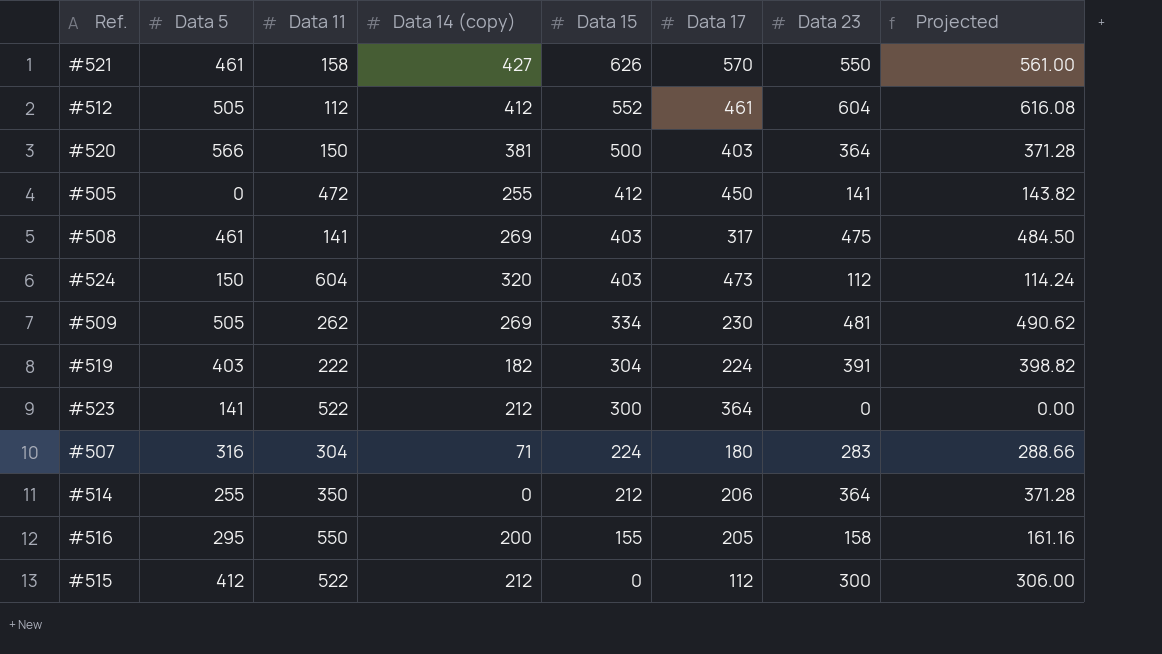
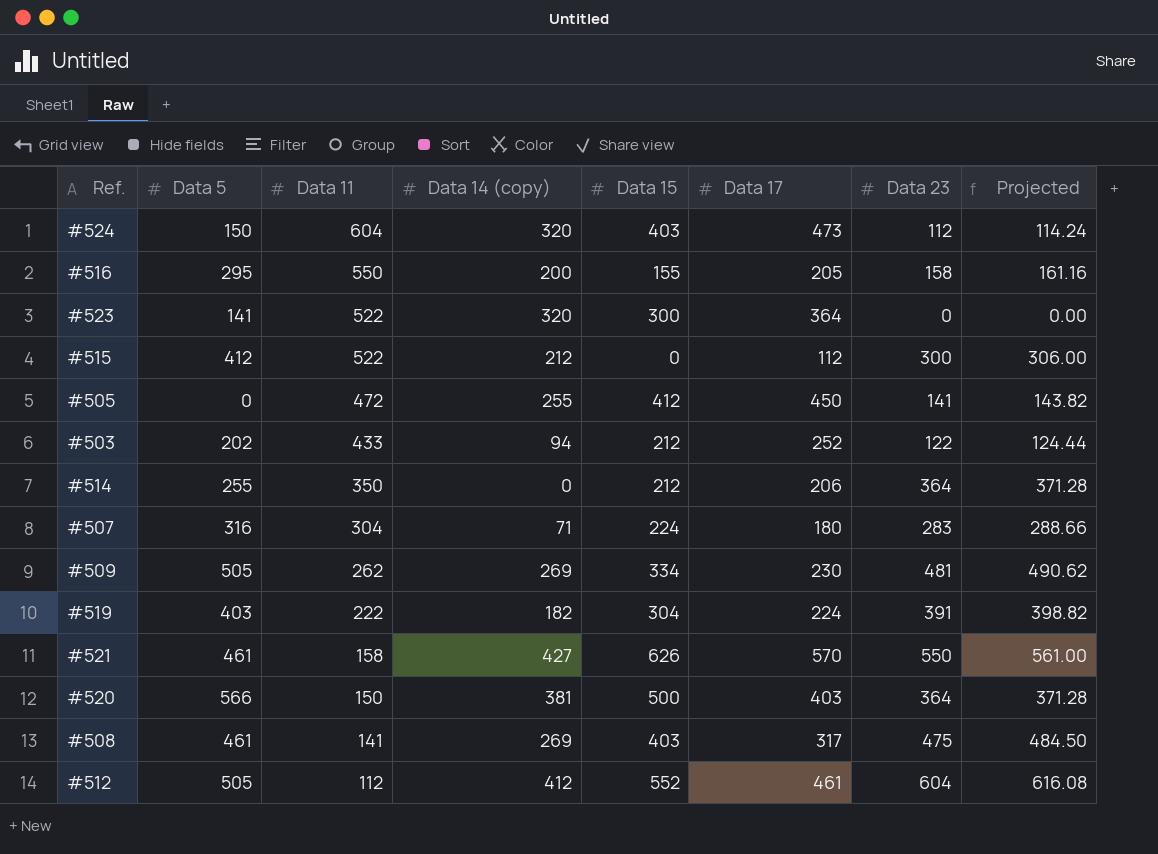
row order: Data 15 descending -> Data 11 descending
#523 | Data 14 (copy): 212 -> 320
row #503: none -> 202 | 433 | 94 | 212 | 252 | 122 | 124.44

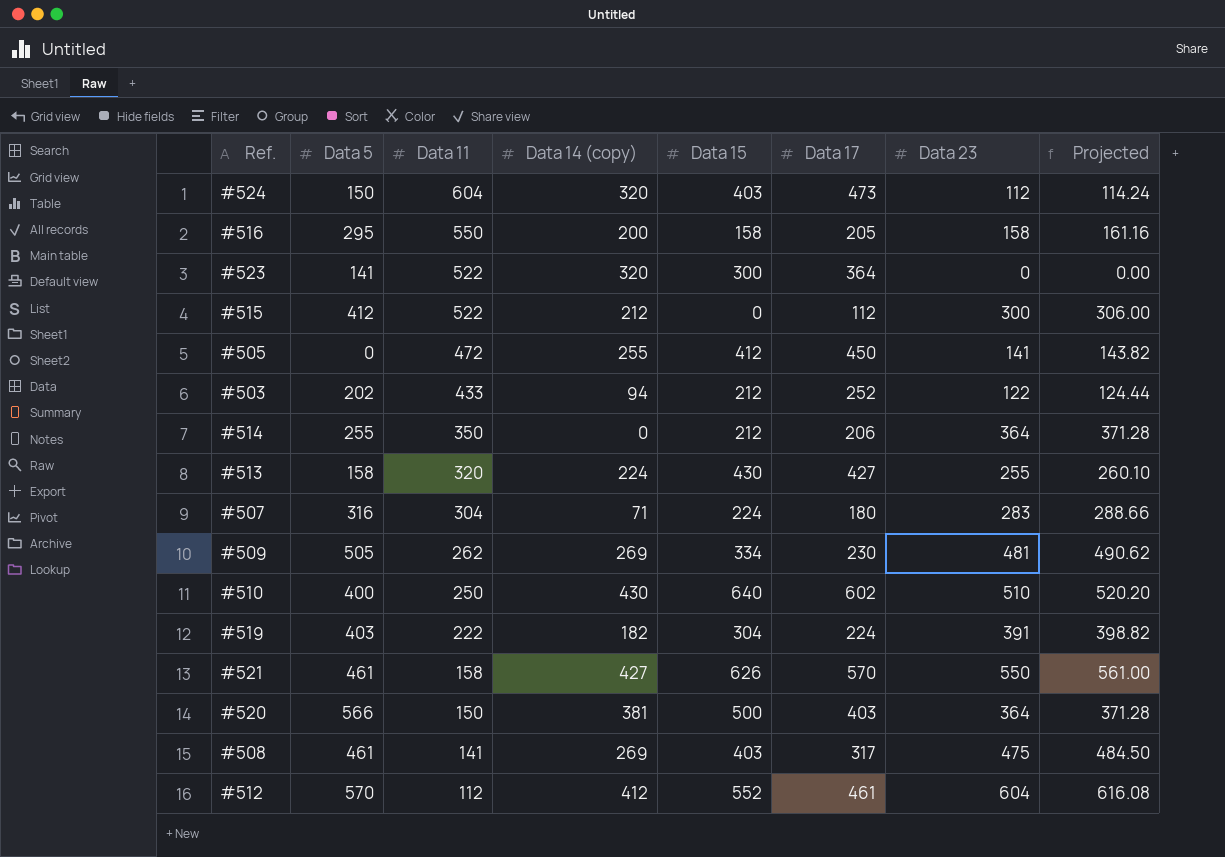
#516 | Data 15: 155 -> 158
row #513: none -> 158 | 320 | 224 | 430 | 427 | 255 | 260.10
row #510: none -> 400 | 250 | 430 | 640 | 602 | 510 | 520.20
#512 | Data 5: 505 -> 570

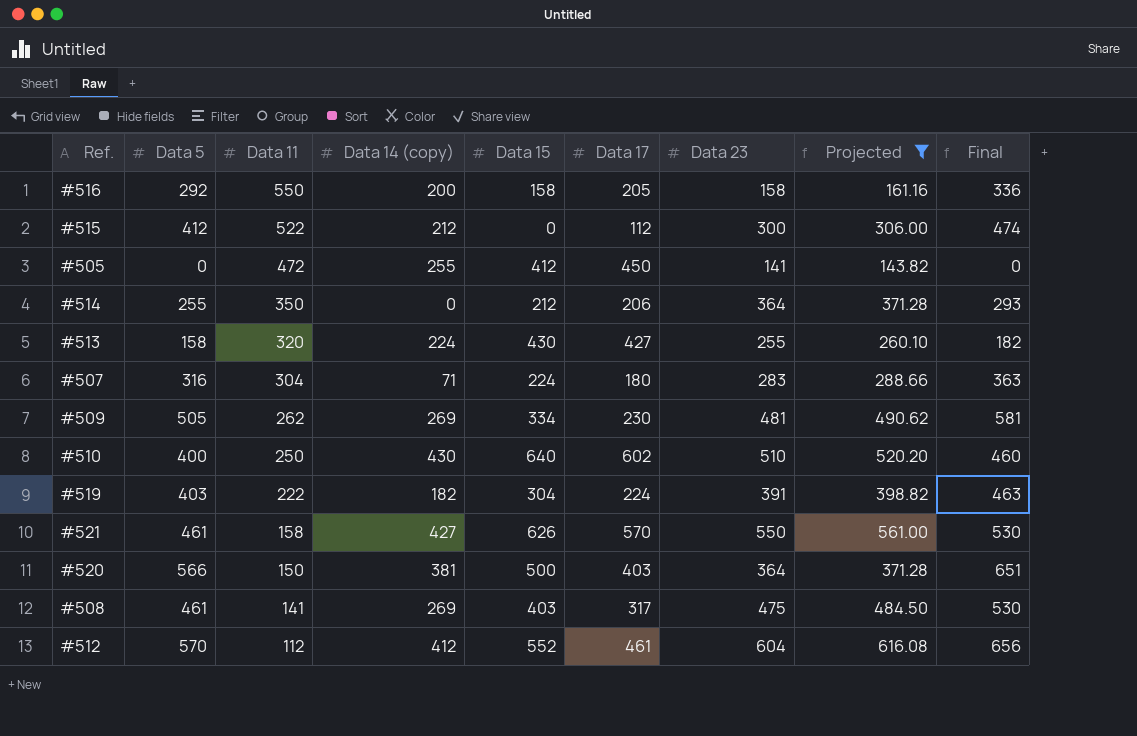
filter: none -> Projected >= 143.82
column Final | formula: none -> [Data 5] * 1.15
#516 | Data 5: 295 -> 292

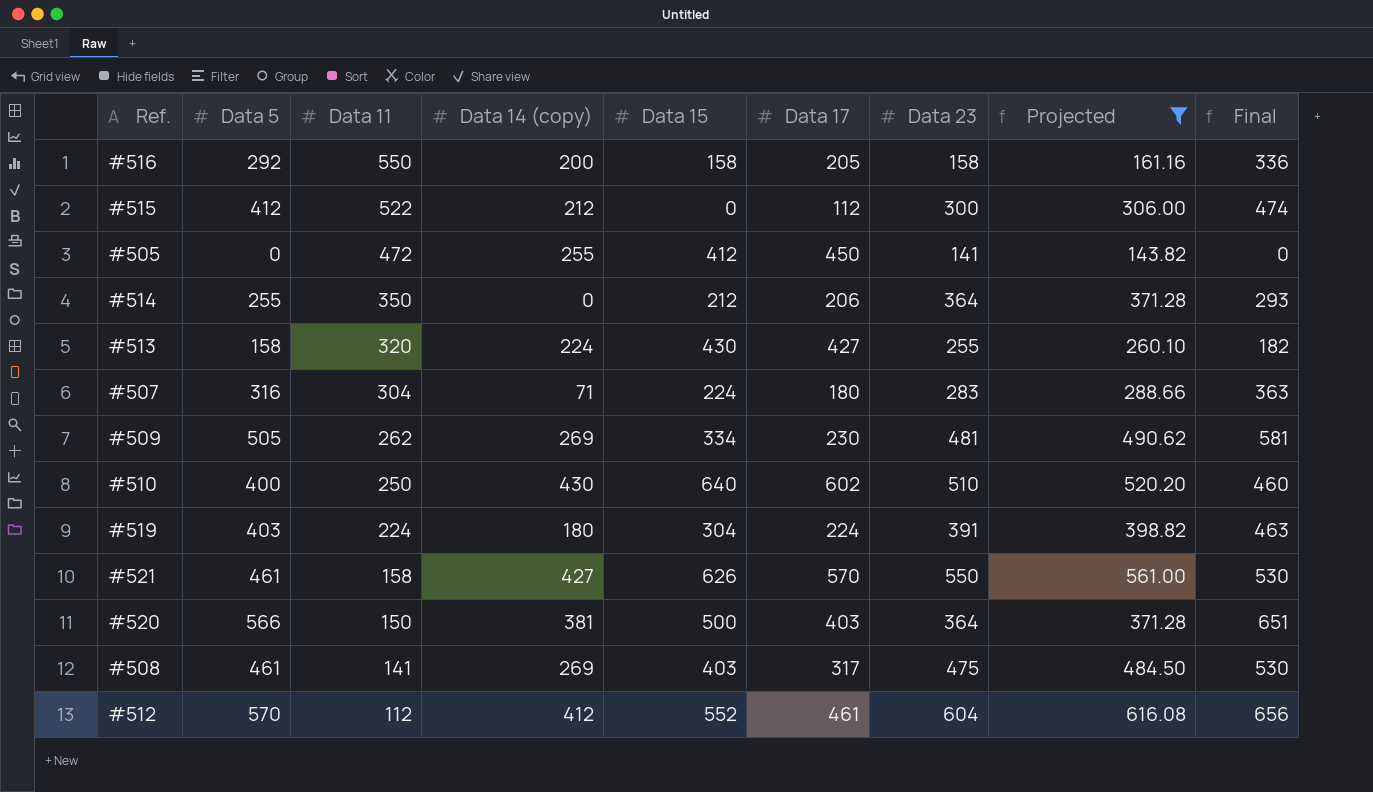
#519 | Data 11: 222 -> 224
#519 | Data 14 (copy): 182 -> 180

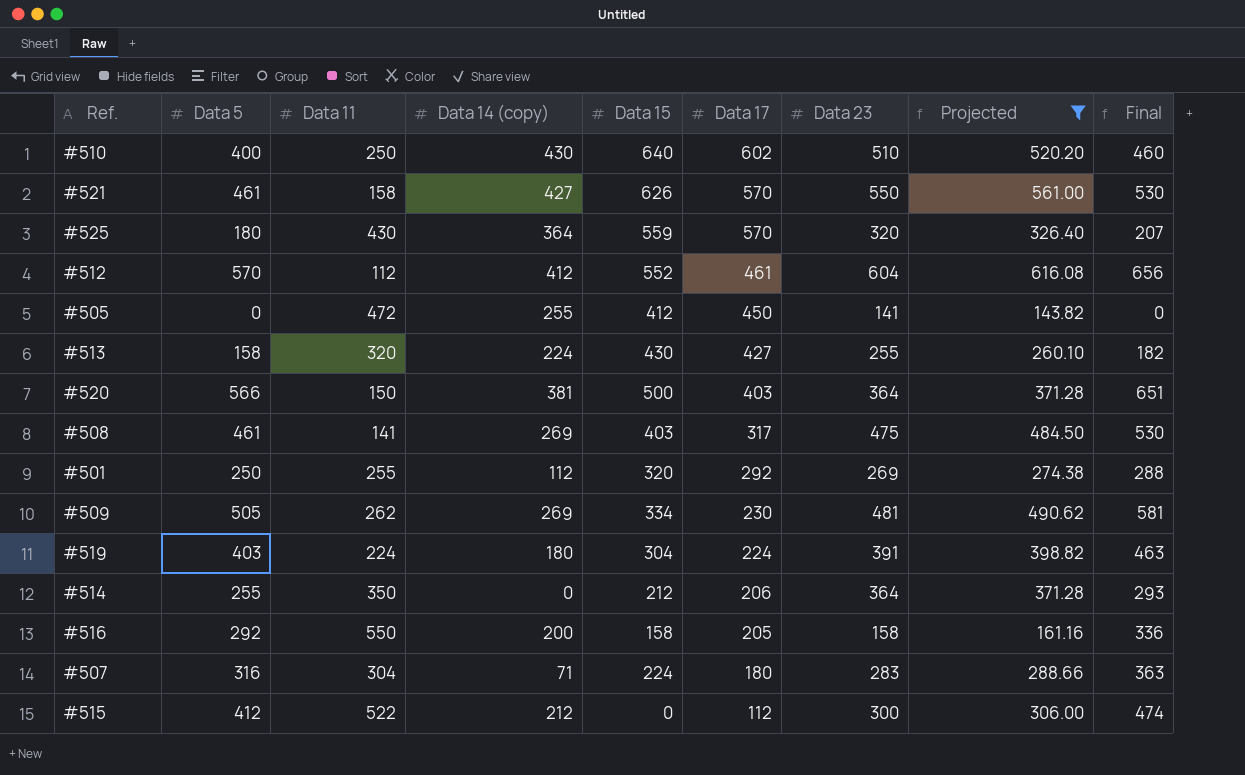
row order: Data 11 descending -> Data 17 descending
row #525: none -> 180 | 430 | 364 | 559 | 570 | 320 | 326.40 | 207
row #501: none -> 250 | 255 | 112 | 320 | 292 | 269 | 274.38 | 288

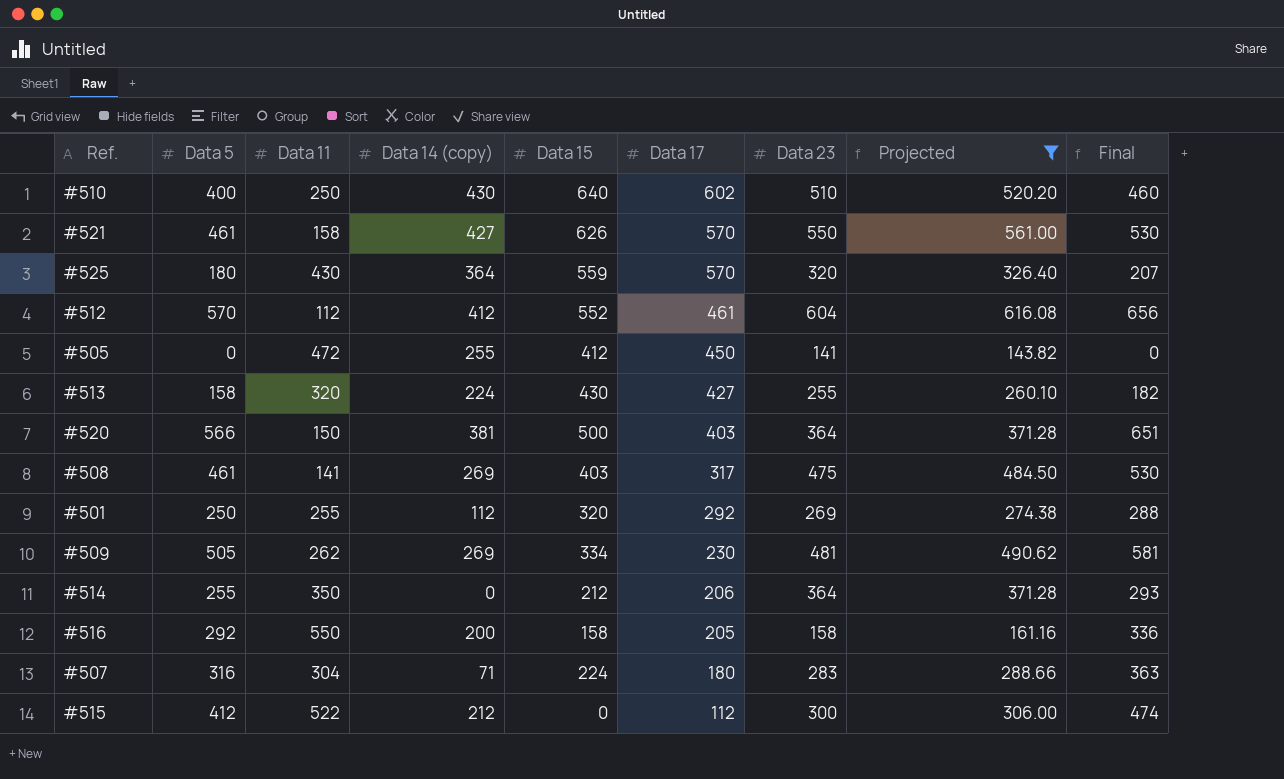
row #519: 403 | 224 | 180 | 304 | 224 | 391 | 398.82 | 463 -> none

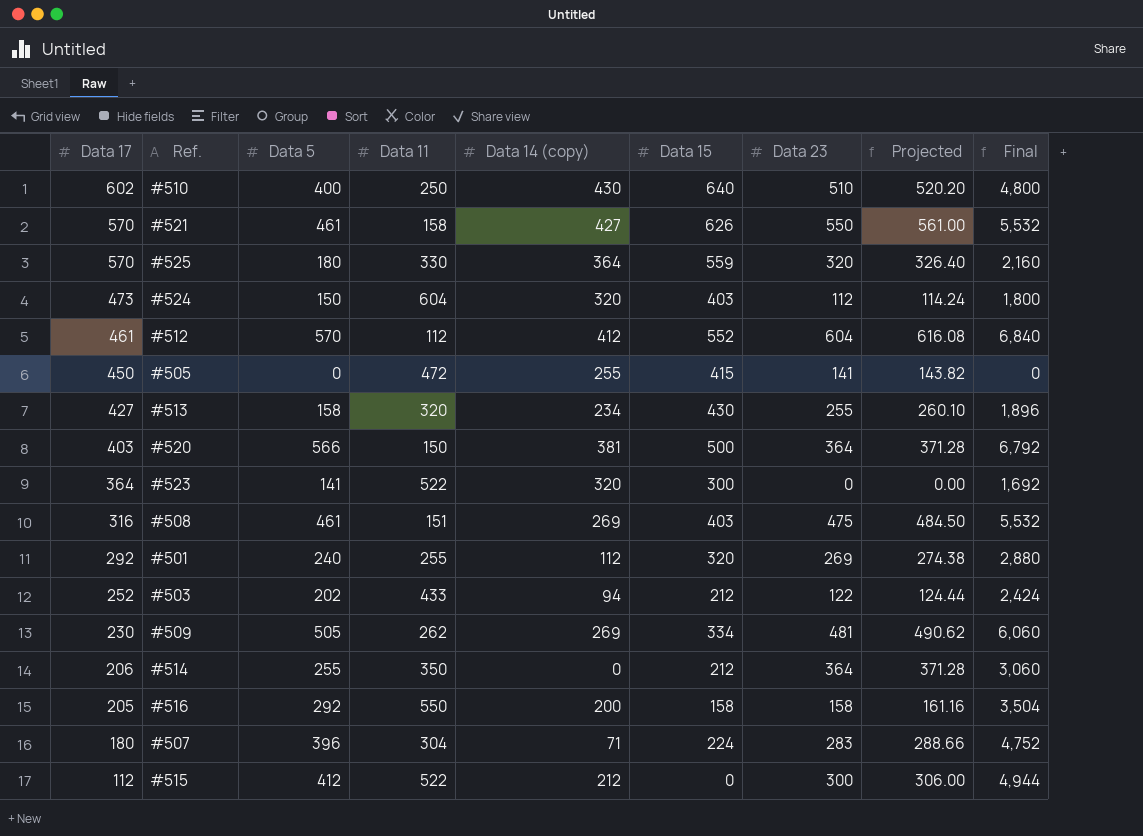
filter: Projected >= 143.82 -> none
column Data 17 | position: 6 -> 1
column Final | formula: [Data 5] * 1.15 -> [Data 5] * 12
#525 | Data 11: 430 -> 330
#505 | Data 15: 412 -> 415
#513 | Data 14 (copy): 224 -> 234
#508 | Data 17: 317 -> 316
#508 | Data 11: 141 -> 151
#501 | Data 5: 250 -> 240
#507 | Data 5: 316 -> 396

